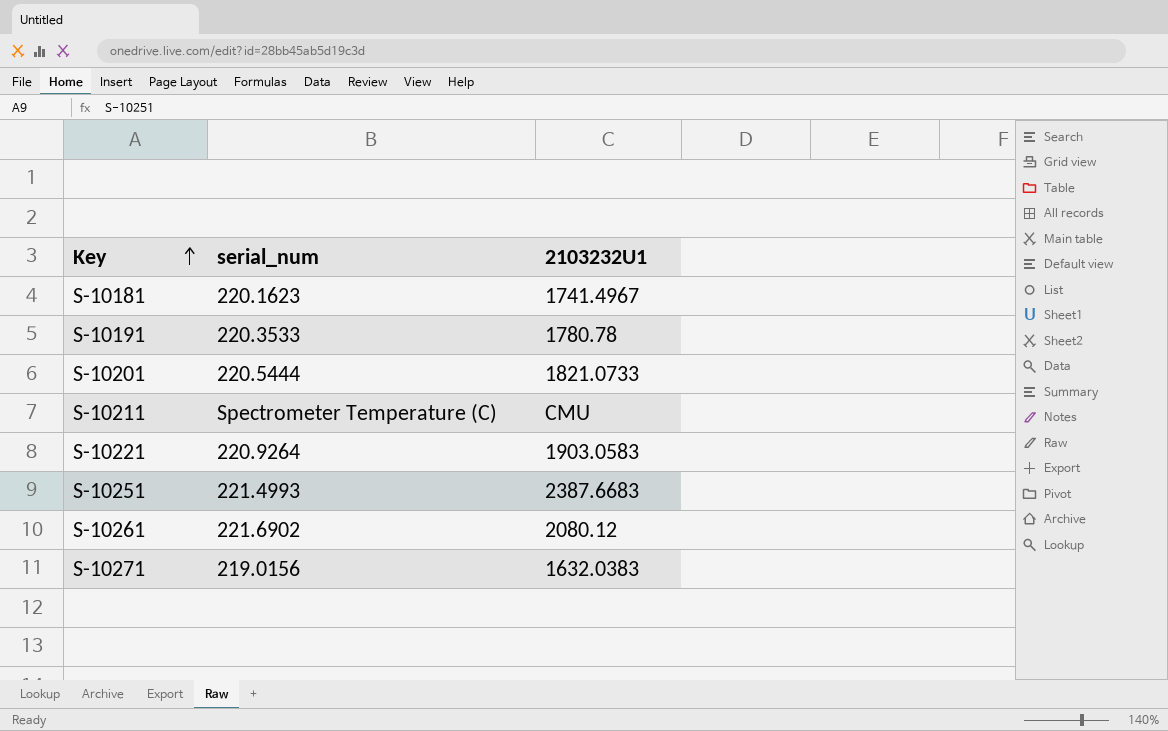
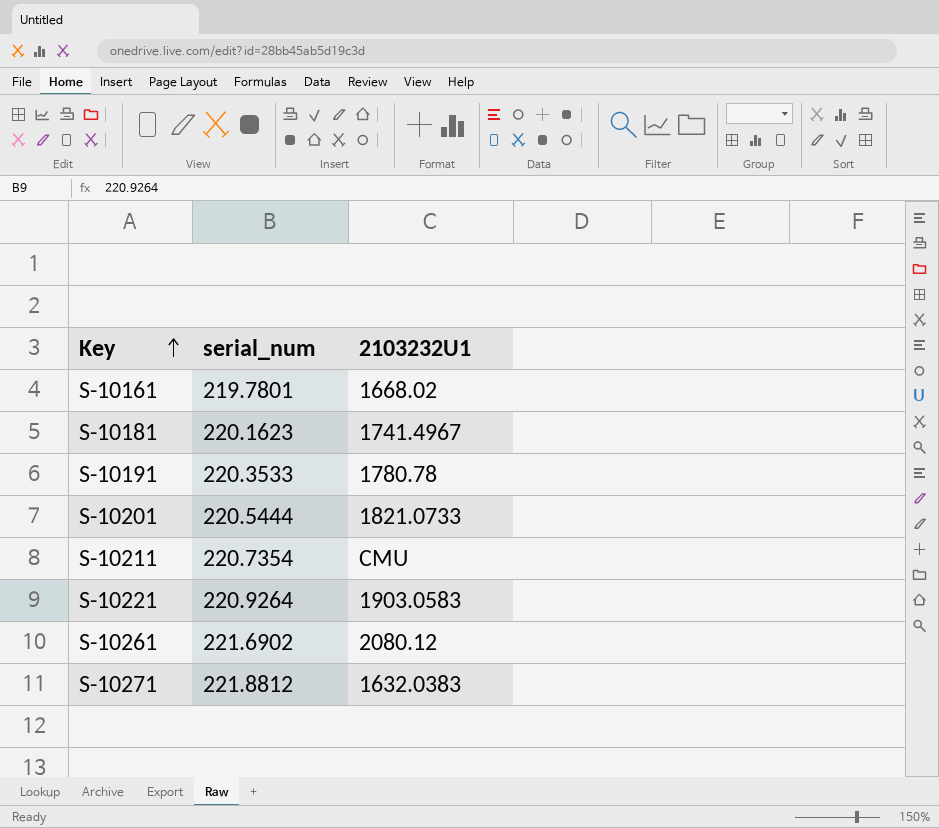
row S-10251: 221.4993 | 2387.6683 -> none
row S-10161: none -> 219.7801 | 1668.02
S-10211 | serial_num: Spectrometer Temperature (C) -> 220.7354
S-10271 | serial_num: 219.0156 -> 221.8812

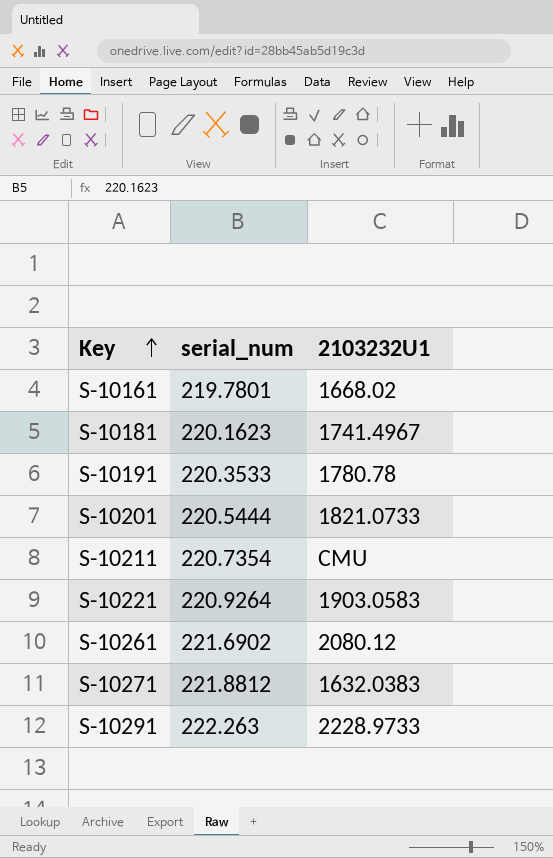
row S-10291: none -> 222.263 | 2228.9733

